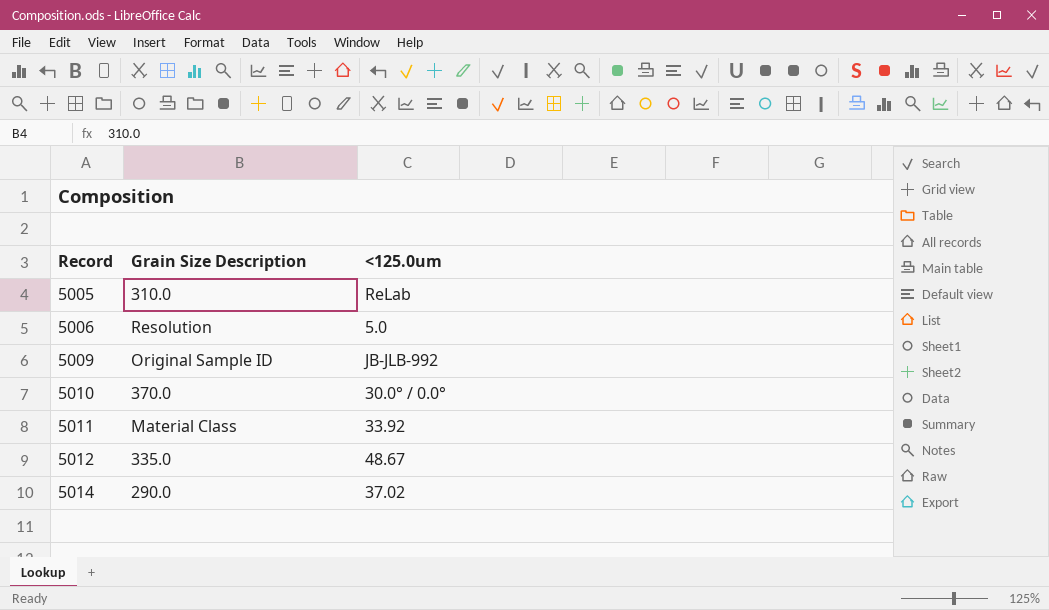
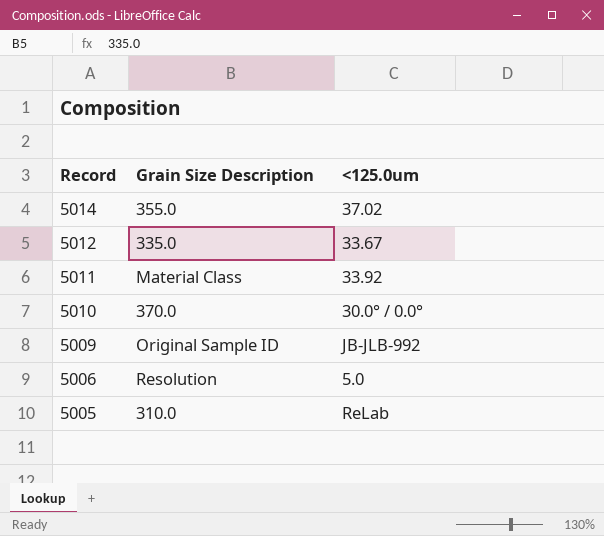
row order: Record ascending -> Record descending
5014 | Grain Size Description: 290.0 -> 355.0
5012 | <125.0um: 48.67 -> 33.67

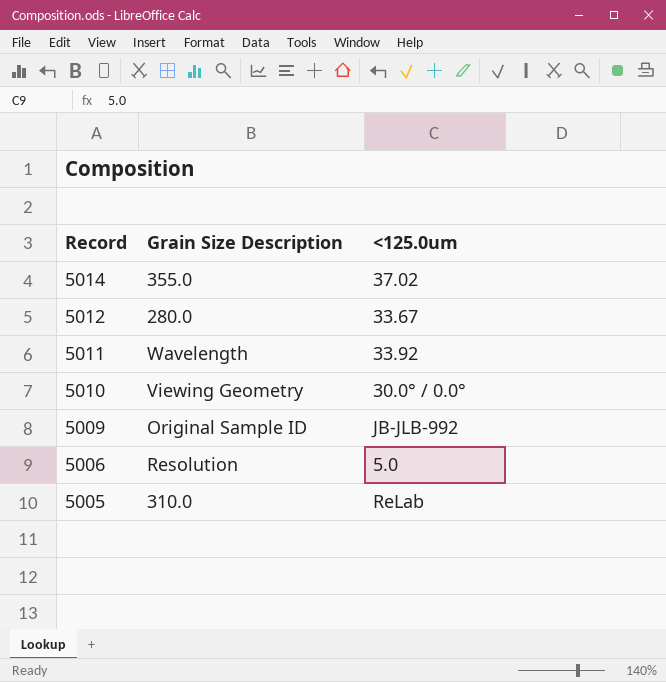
5012 | Grain Size Description: 335.0 -> 280.0
5011 | Grain Size Description: Material Class -> Wavelength
5010 | Grain Size Description: 370.0 -> Viewing Geometry

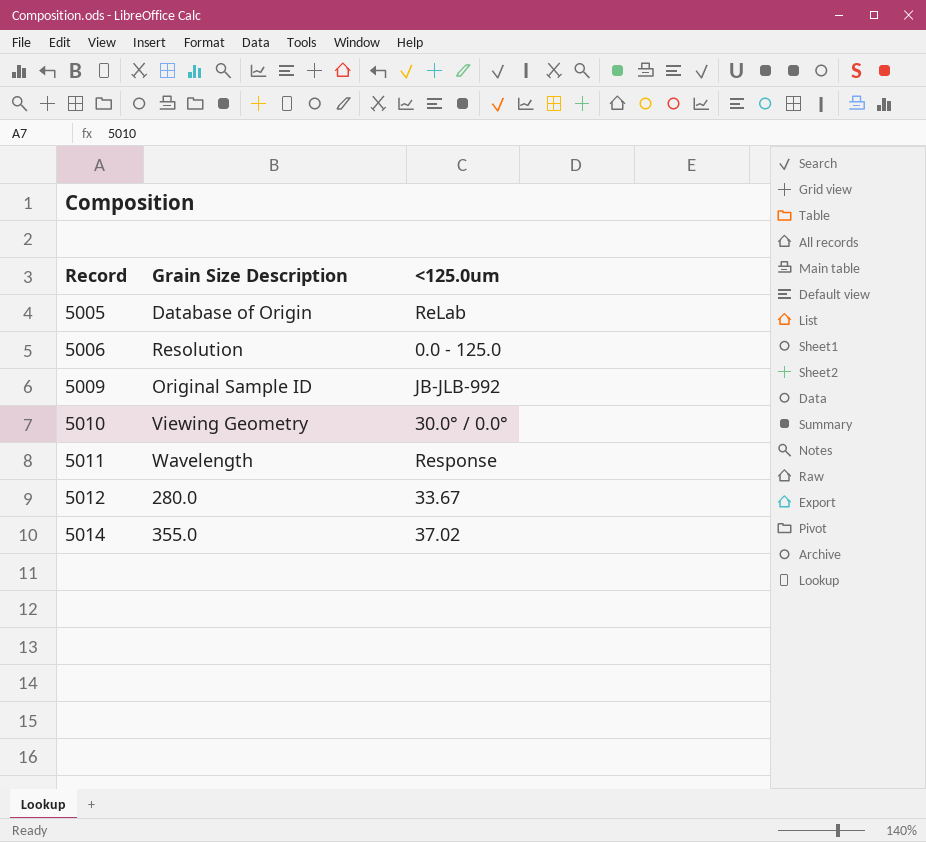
row order: Record descending -> Record ascending
5005 | Grain Size Description: 310.0 -> Database of Origin
5006 | <125.0um: 5.0 -> 0.0 - 125.0
5011 | <125.0um: 33.92 -> Response

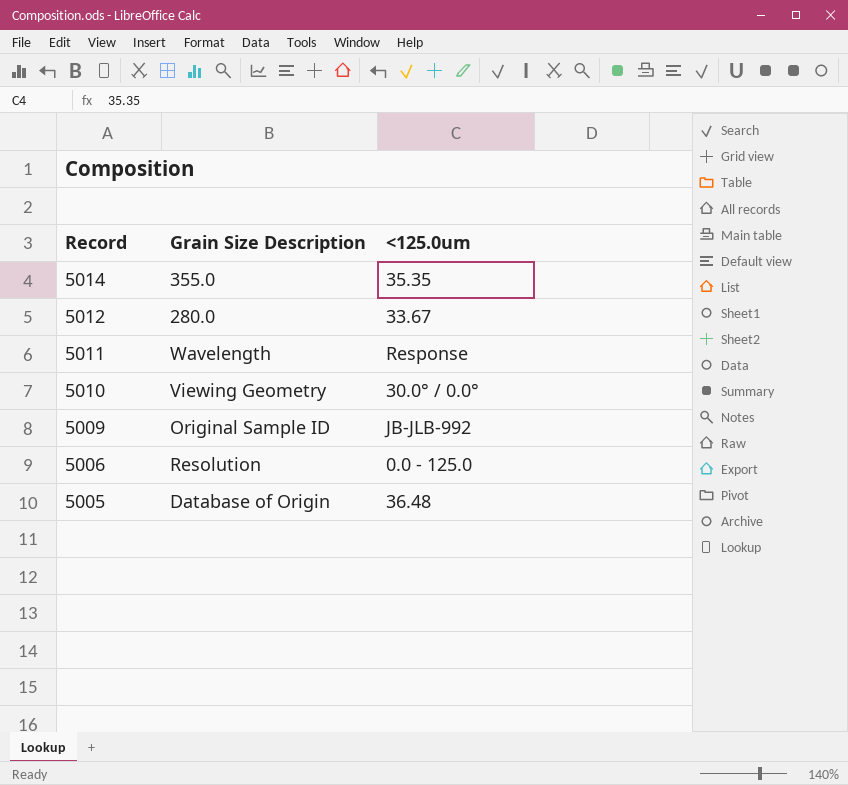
row order: Record ascending -> Record descending
5014 | <125.0um: 37.02 -> 35.35
5005 | <125.0um: ReLab -> 36.48

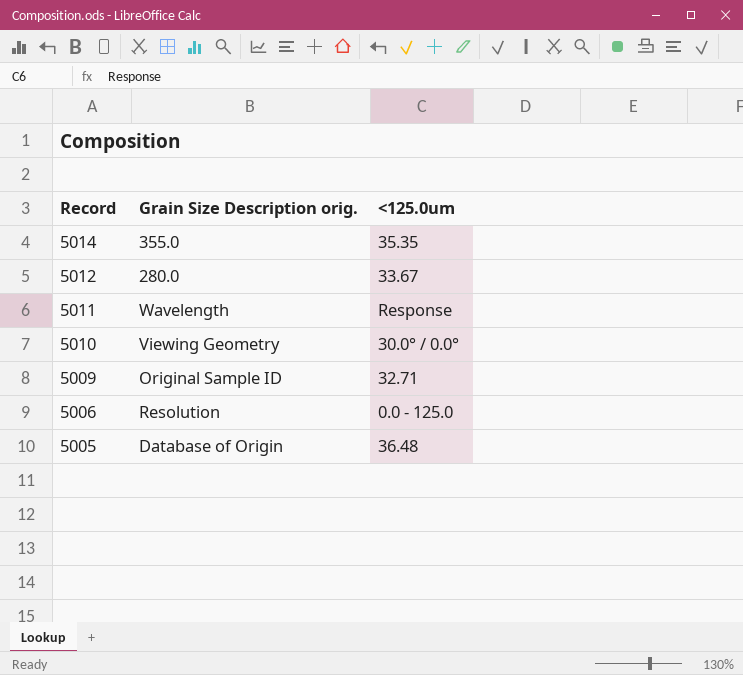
column name: Grain Size Description -> Grain Size Description orig.
5009 | <125.0um: JB-JLB-992 -> 32.71

